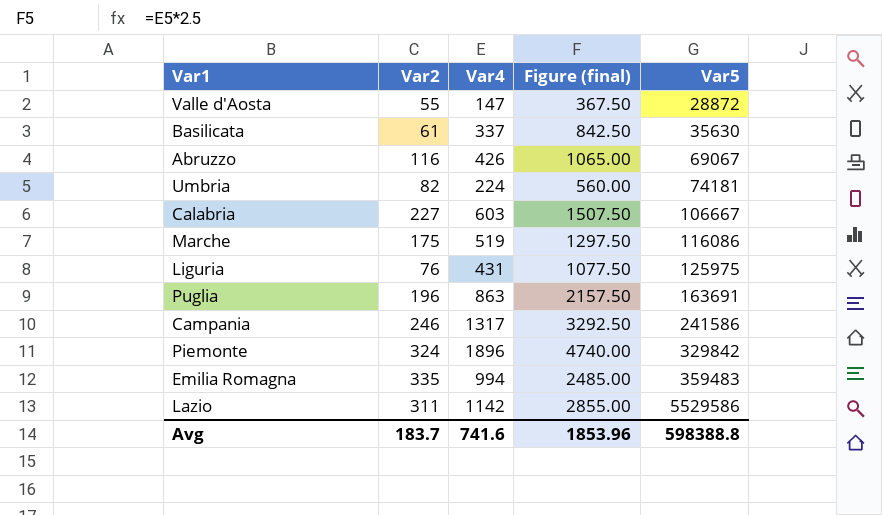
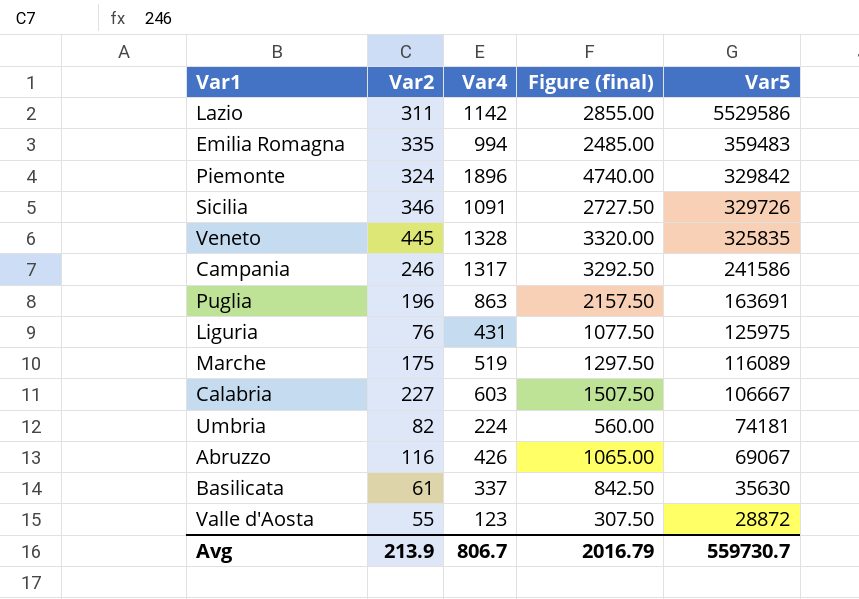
row order: Var5 ascending -> Var5 descending
row Sicilia: none -> 346 | 1091 | 2727.50 | 329726
row Veneto: none -> 445 | 1328 | 3320.00 | 325835
Marche | Var5: 116086 -> 116089
Valle d'Aosta | Var4: 147 -> 123
Valle d'Aosta | Figure (final): 367.50 -> 307.50
Avg | Var2: 183.7 -> 213.9
Avg | Var4: 741.6 -> 806.7
Avg | Figure (final): 1853.96 -> 2016.79
Avg | Var5: 598388.8 -> 559730.7

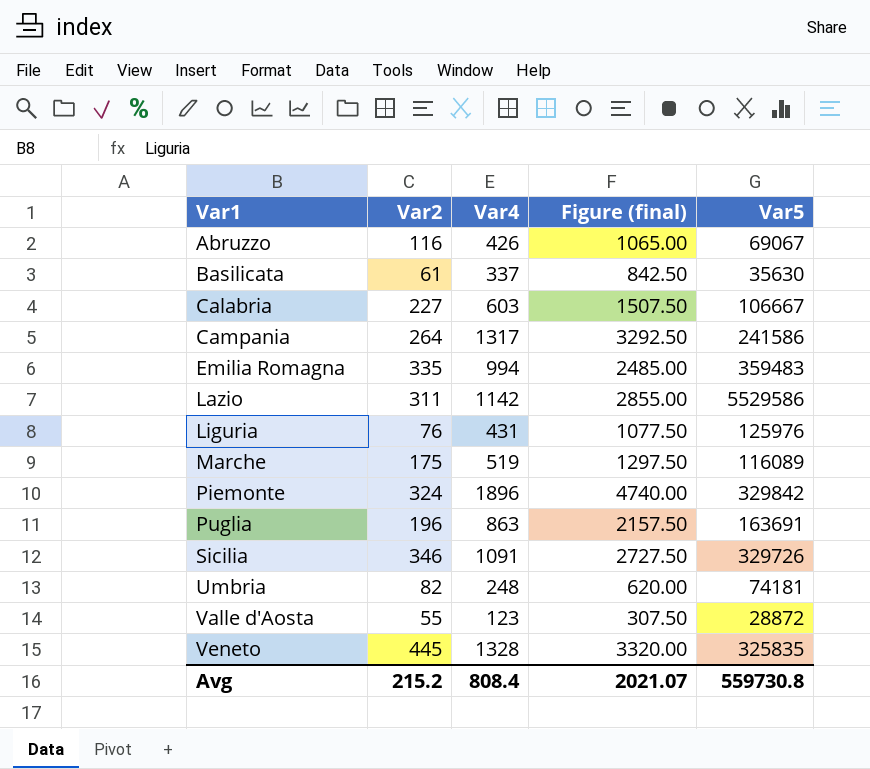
row order: Var5 descending -> Var1 ascending
Campania | Var2: 246 -> 264
Liguria | Var5: 125975 -> 125976
Umbria | Var4: 224 -> 248
Umbria | Figure (final): 560.00 -> 620.00
Avg | Var2: 213.9 -> 215.2
Avg | Var4: 806.7 -> 808.4
Avg | Figure (final): 2016.79 -> 2021.07
Avg | Var5: 559730.7 -> 559730.8

